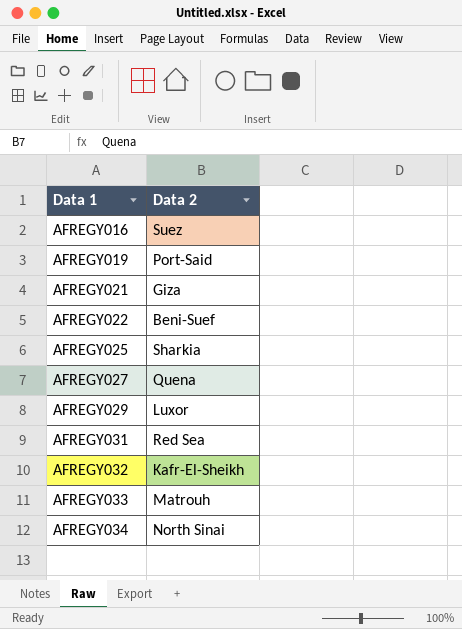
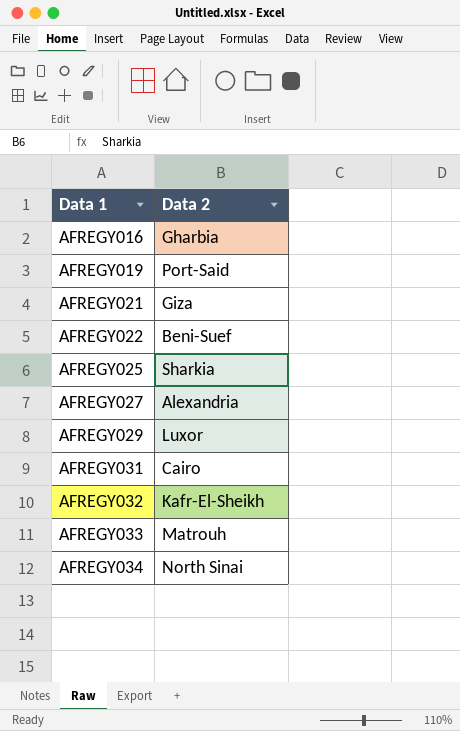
AFREGY016 | Data 2: Suez -> Gharbia
AFREGY027 | Data 2: Quena -> Alexandria
AFREGY031 | Data 2: Red Sea -> Cairo

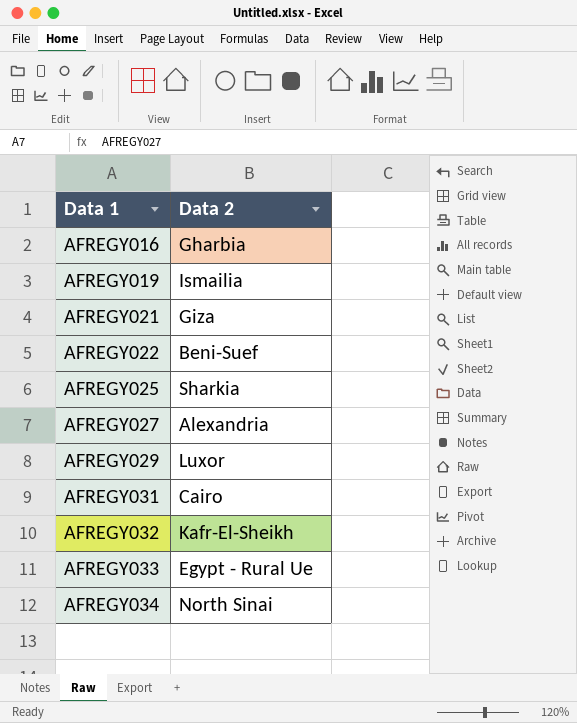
AFREGY019 | Data 2: Port-Said -> Ismailia
AFREGY033 | Data 2: Matrouh -> Egypt - Rural Ue

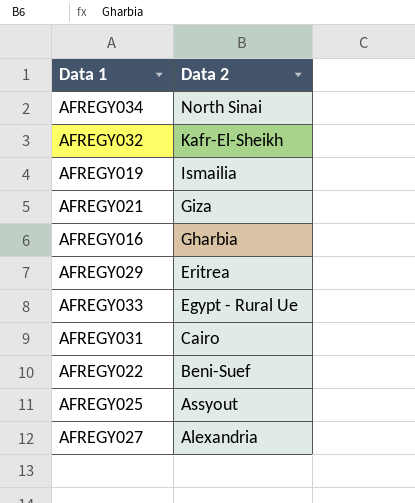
row order: Data 1 ascending -> Data 2 descending
AFREGY029 | Data 2: Luxor -> Eritrea
AFREGY025 | Data 2: Sharkia -> Assyout

